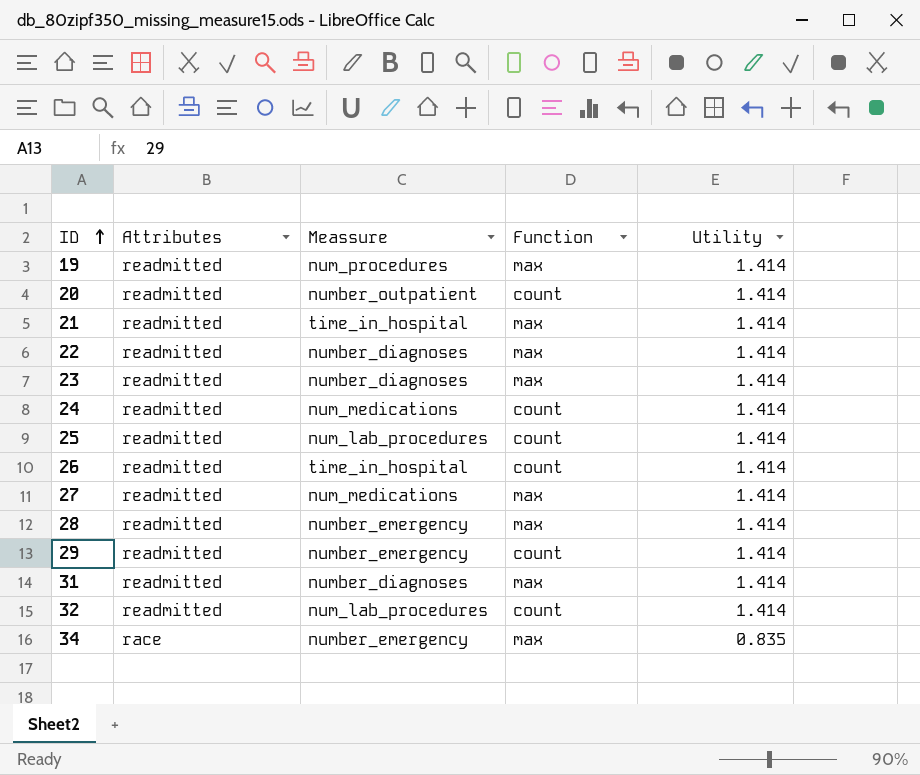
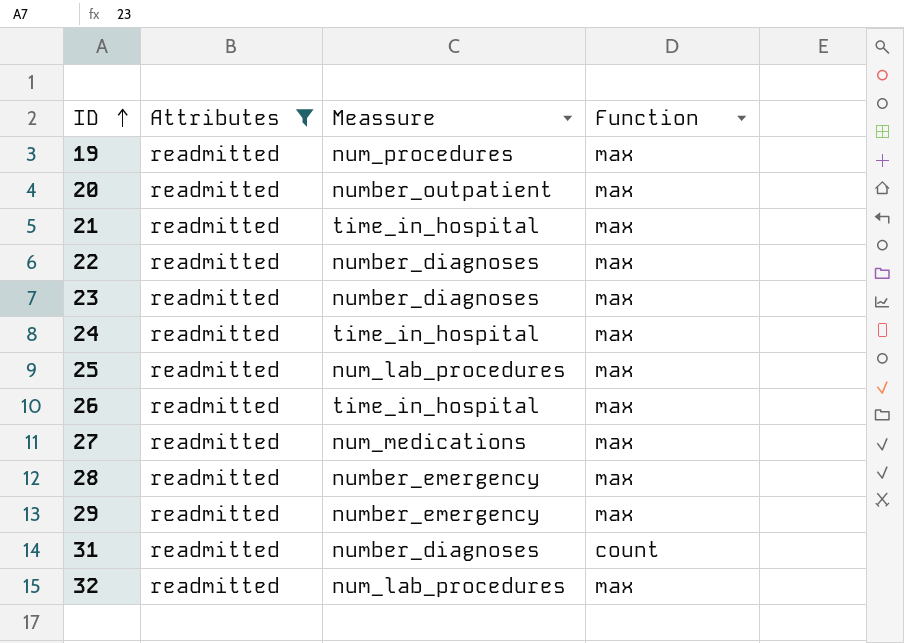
filter: none -> Attributes = readmitted
column Utility | position: 5 -> none
20 | Function: count -> max
24 | Meassure: num_medications -> time_in_hospital
24 | Function: count -> max
25 | Function: count -> max
26 | Function: count -> max
29 | Function: count -> max
31 | Function: max -> count
32 | Function: count -> max

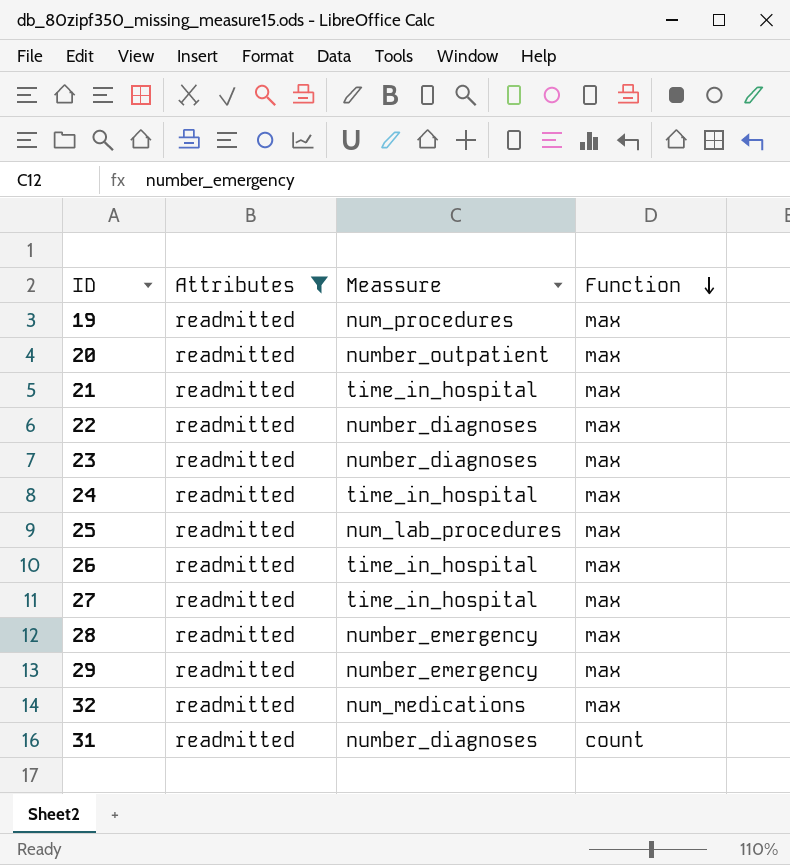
row order: ID ascending -> Function descending
27 | Meassure: num_medications -> time_in_hospital
32 | Meassure: num_lab_procedures -> num_medications

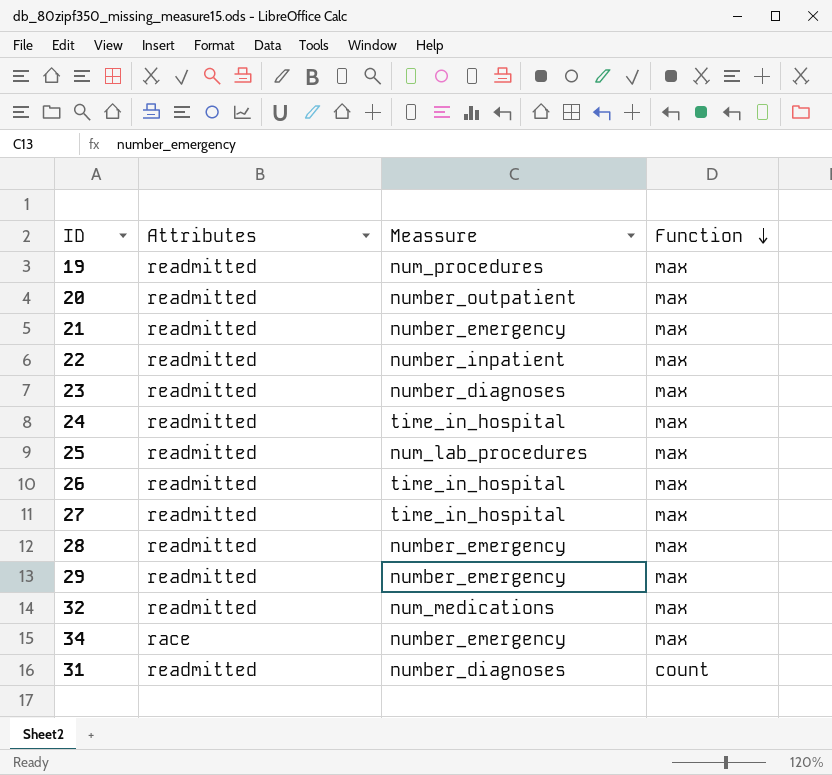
filter: Attributes = readmitted -> none
21 | Meassure: time_in_hospital -> number_emergency
22 | Meassure: number_diagnoses -> number_inpatient

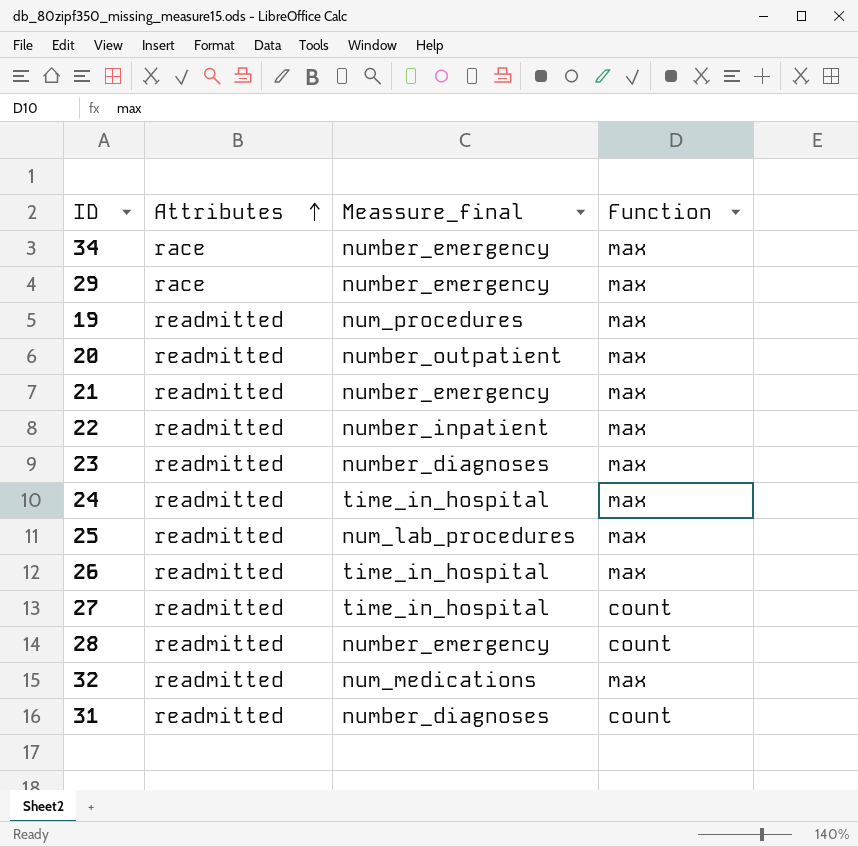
row order: Function descending -> Attributes ascending
column name: Meassure -> Meassure_final
29 | Attributes: readmitted -> race
27 | Function: max -> count
28 | Function: max -> count

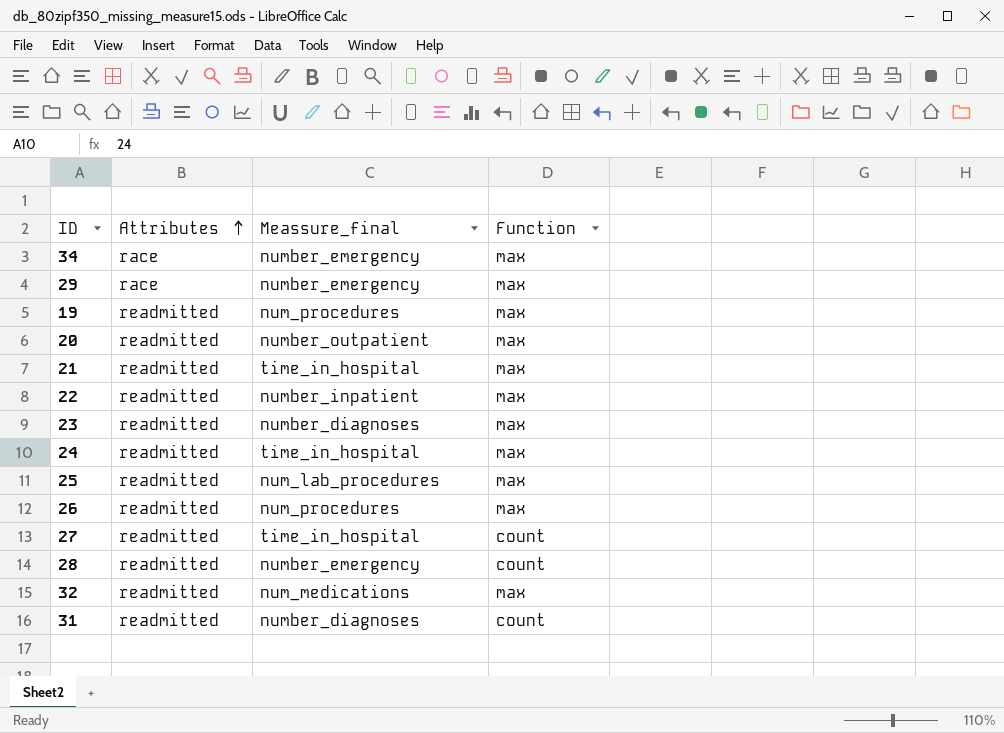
21 | Meassure_final: number_emergency -> time_in_hospital
26 | Meassure_final: time_in_hospital -> num_procedures

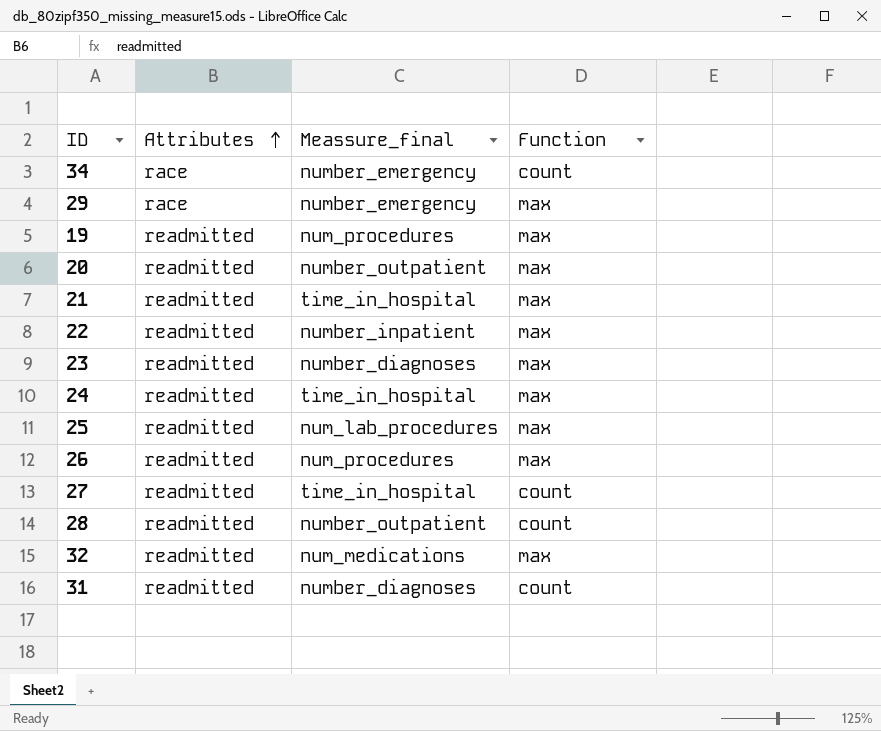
34 | Function: max -> count
28 | Meassure_final: number_emergency -> number_outpatient

